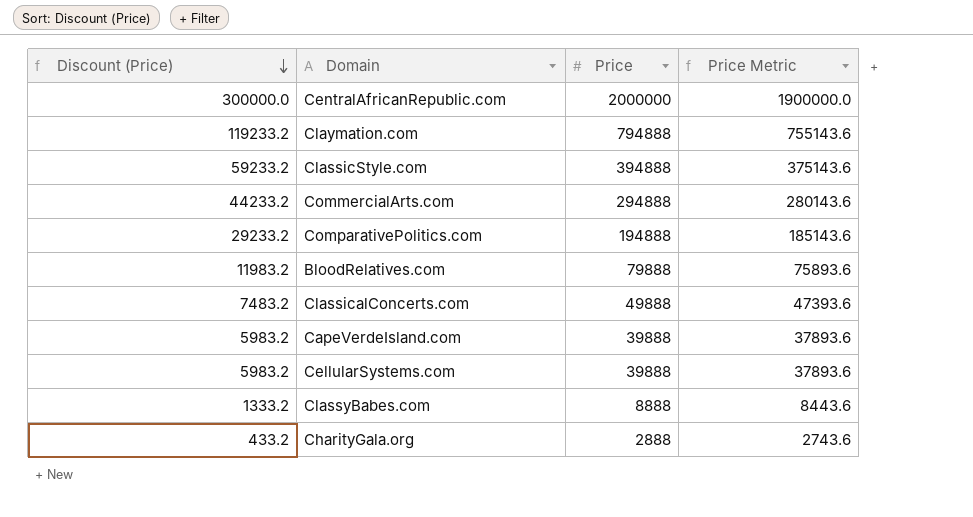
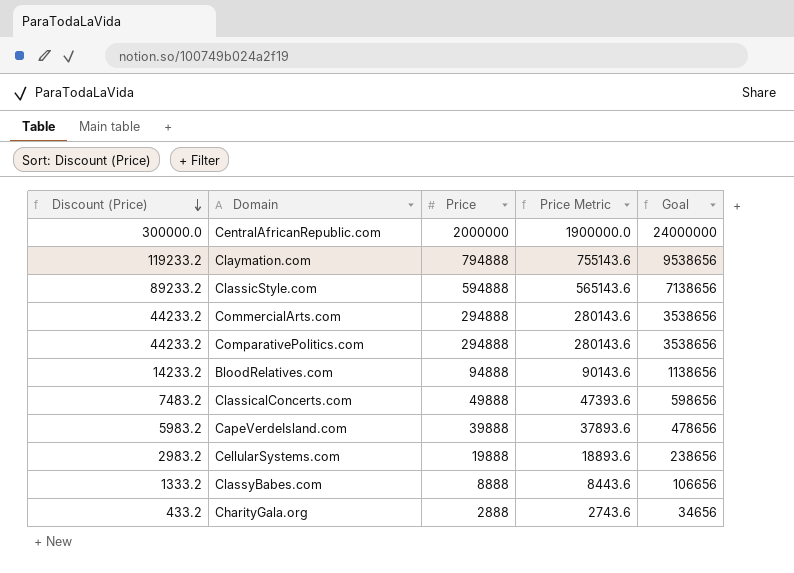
column Goal | formula: none -> [Price] * 12
ClassicStyle.com | Discount (Price): 59233.2 -> 89233.2
ClassicStyle.com | Price: 394888 -> 594888
ClassicStyle.com | Price Metric: 375143.6 -> 565143.6
ComparativePolitics.com | Discount (Price): 29233.2 -> 44233.2
ComparativePolitics.com | Price: 194888 -> 294888
ComparativePolitics.com | Price Metric: 185143.6 -> 280143.6
BloodRelatives.com | Discount (Price): 11983.2 -> 14233.2
BloodRelatives.com | Price: 79888 -> 94888
BloodRelatives.com | Price Metric: 75893.6 -> 90143.6
CellularSystems.com | Discount (Price): 5983.2 -> 2983.2
CellularSystems.com | Price: 39888 -> 19888
CellularSystems.com | Price Metric: 37893.6 -> 18893.6

